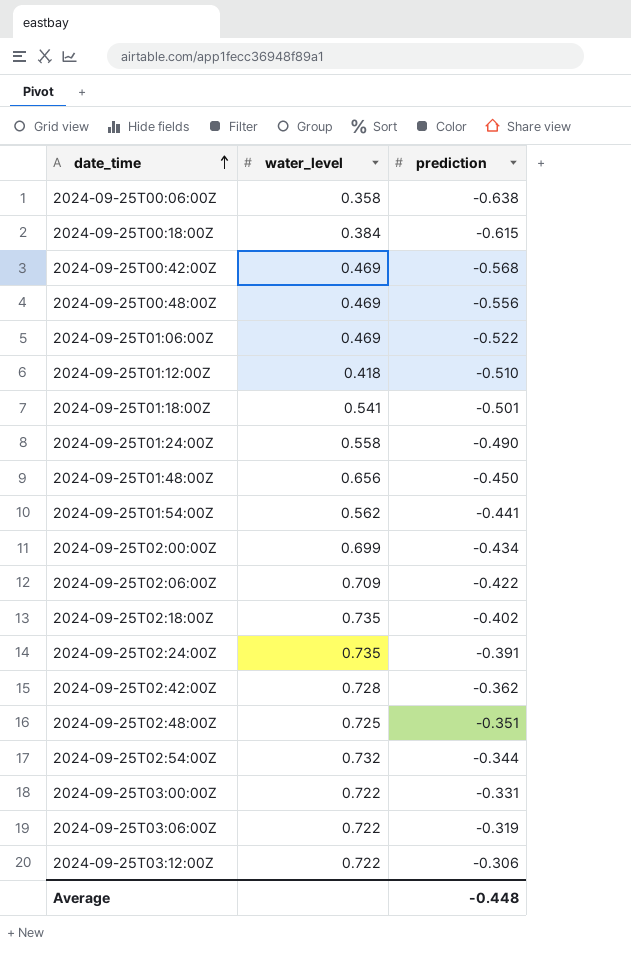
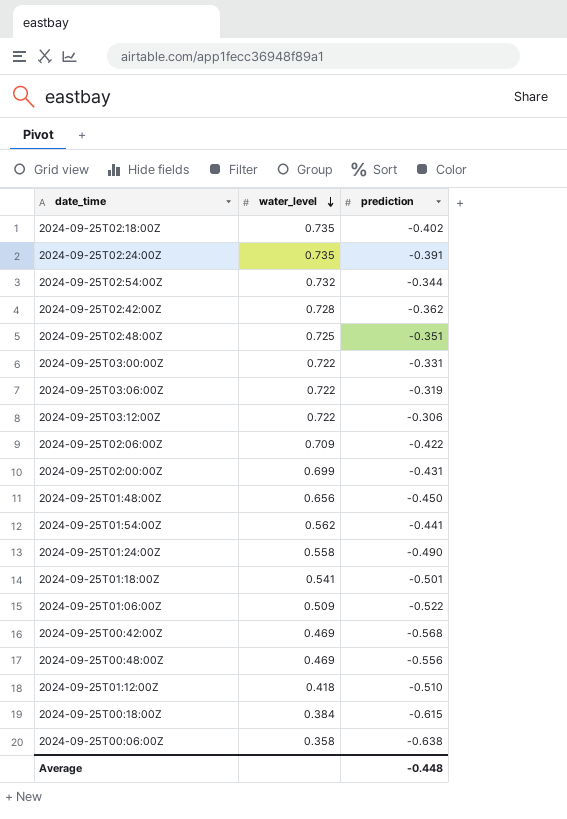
row order: date_time ascending -> water_level descending
2024-09-25T02:00:00Z | prediction: -0.434 -> -0.431
2024-09-25T01:06:00Z | water_level: 0.469 -> 0.509

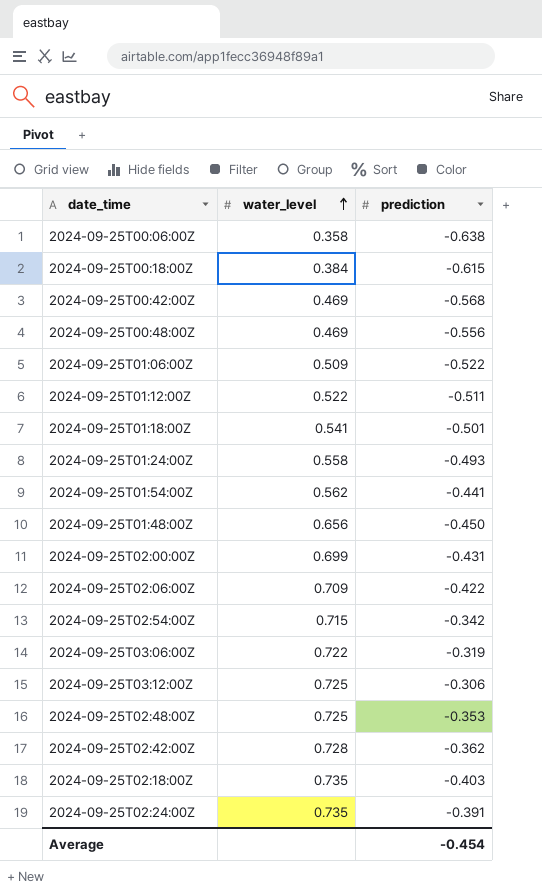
row order: water_level descending -> water_level ascending
row 2024-09-25T03:00:00Z: 0.722 | -0.331 -> none
2024-09-25T01:12:00Z | water_level: 0.418 -> 0.522
2024-09-25T01:12:00Z | prediction: -0.510 -> -0.511
2024-09-25T01:24:00Z | prediction: -0.490 -> -0.493
2024-09-25T02:54:00Z | water_level: 0.732 -> 0.715
2024-09-25T02:54:00Z | prediction: -0.344 -> -0.342
2024-09-25T03:12:00Z | water_level: 0.722 -> 0.725
2024-09-25T02:48:00Z | prediction: -0.351 -> -0.353
2024-09-25T02:18:00Z | prediction: -0.402 -> -0.403
Average | prediction: -0.448 -> -0.454

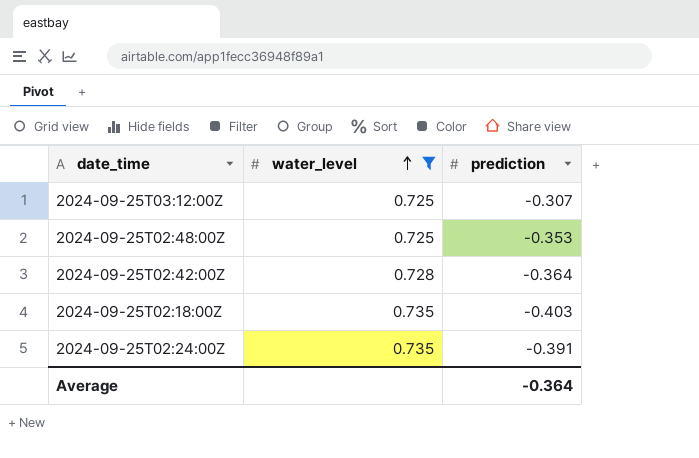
filter: none -> water_level >= 0.725
2024-09-25T03:12:00Z | prediction: -0.306 -> -0.307
2024-09-25T02:42:00Z | prediction: -0.362 -> -0.364
Average | prediction: -0.454 -> -0.364

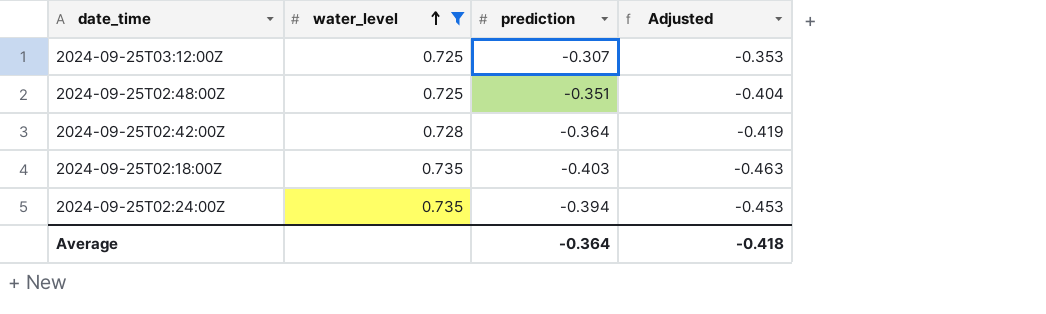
column Adjusted | formula: none -> [prediction] * 1.15
2024-09-25T02:48:00Z | prediction: -0.353 -> -0.351
2024-09-25T02:24:00Z | prediction: -0.391 -> -0.394

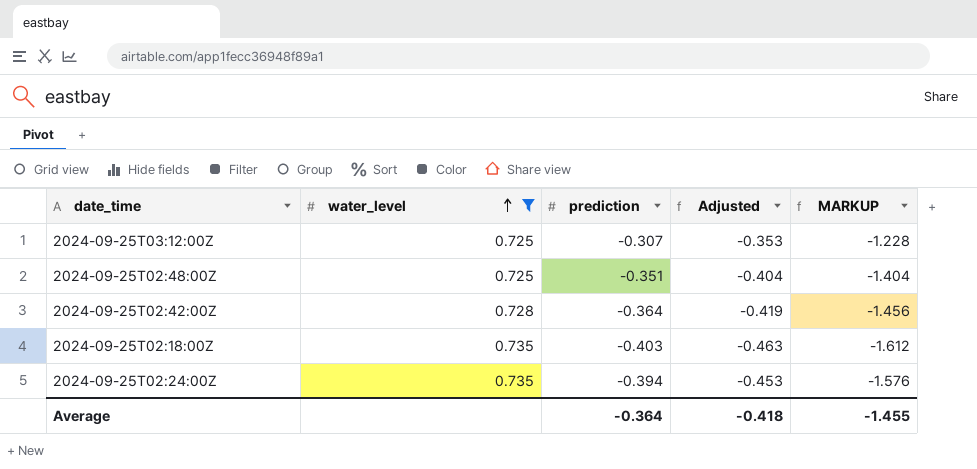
column MARKUP | formula: none -> [prediction] * 4

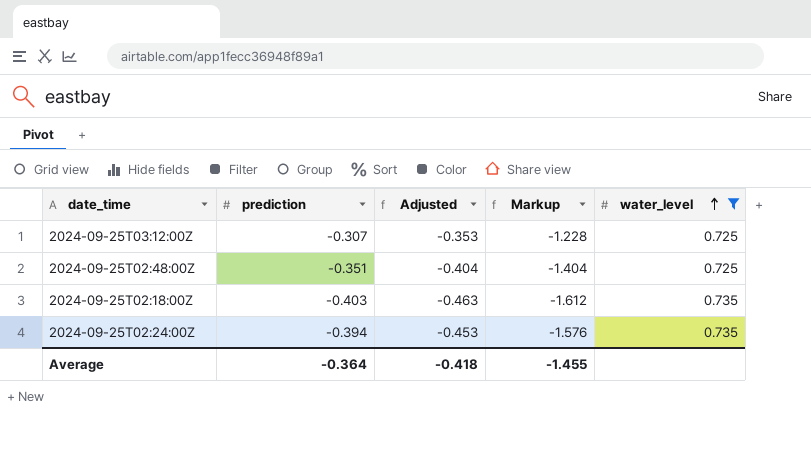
column name: MARKUP -> Markup
column water_level | position: 2 -> 5
row 2024-09-25T02:42:00Z: 0.728 | -0.364 | -0.419 | -1.456 -> none

